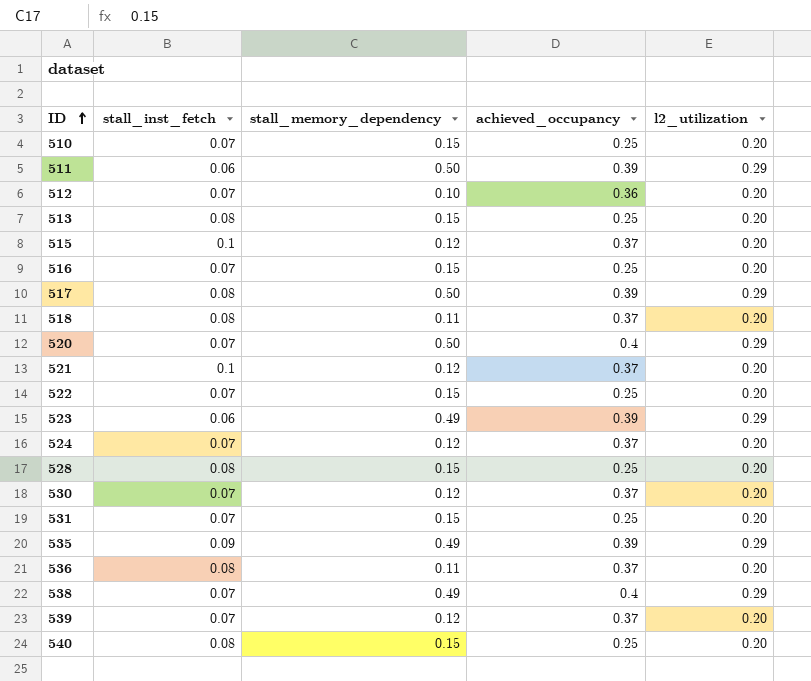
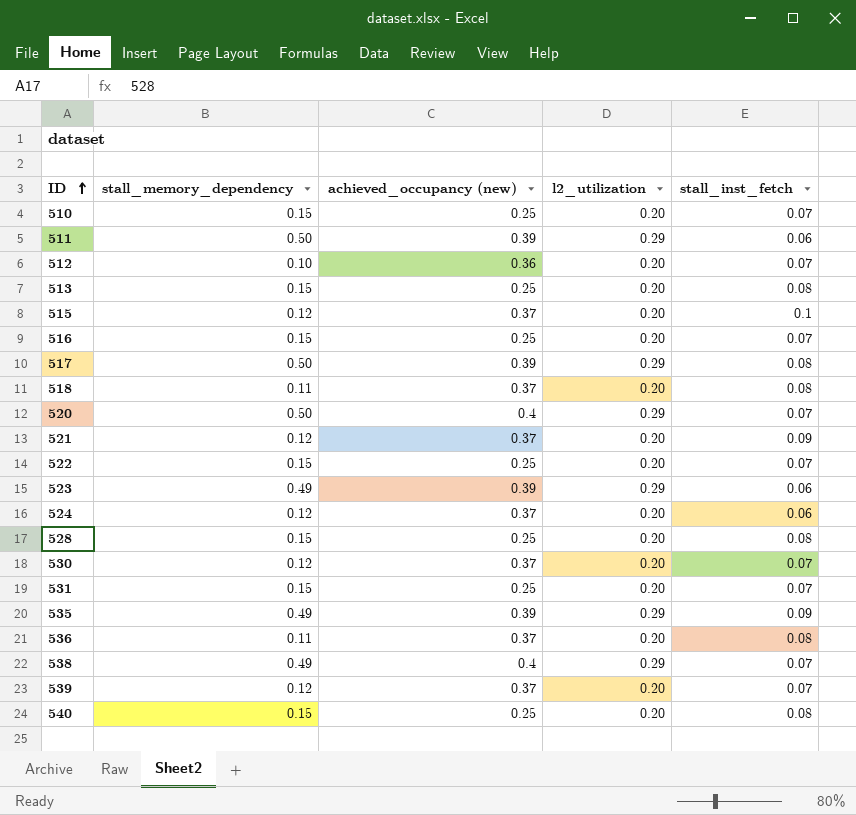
column name: achieved_occupancy -> achieved_occupancy (new)
column stall_inst_fetch | position: 2 -> 5
521 | stall_inst_fetch: 0.1 -> 0.09
524 | stall_inst_fetch: 0.07 -> 0.06

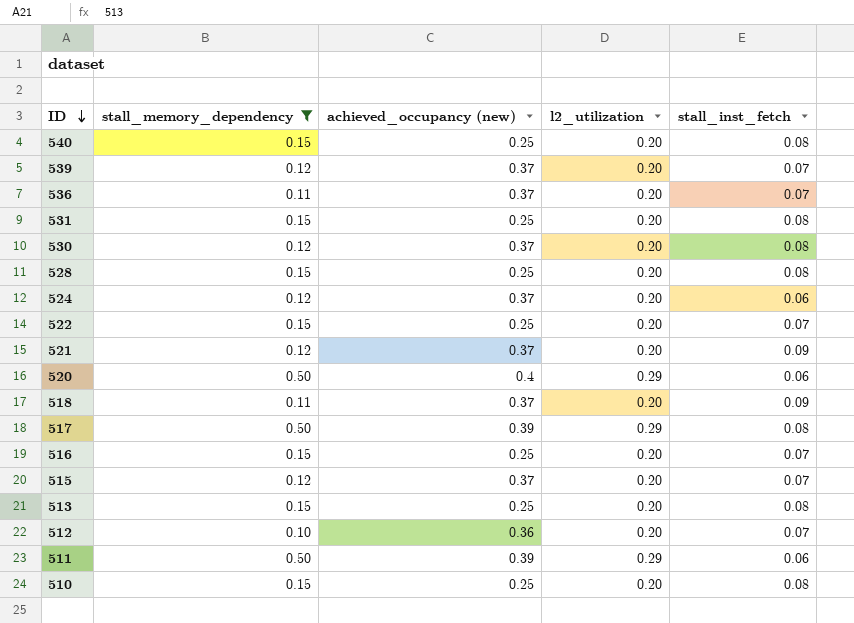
filter: none -> stall_memory_dependency != 0.49
row order: ID ascending -> ID descending
536 | stall_inst_fetch: 0.08 -> 0.07
531 | stall_inst_fetch: 0.07 -> 0.08
530 | stall_inst_fetch: 0.07 -> 0.08
520 | stall_inst_fetch: 0.07 -> 0.06
518 | stall_inst_fetch: 0.08 -> 0.09
515 | stall_inst_fetch: 0.1 -> 0.07
510 | stall_inst_fetch: 0.07 -> 0.08

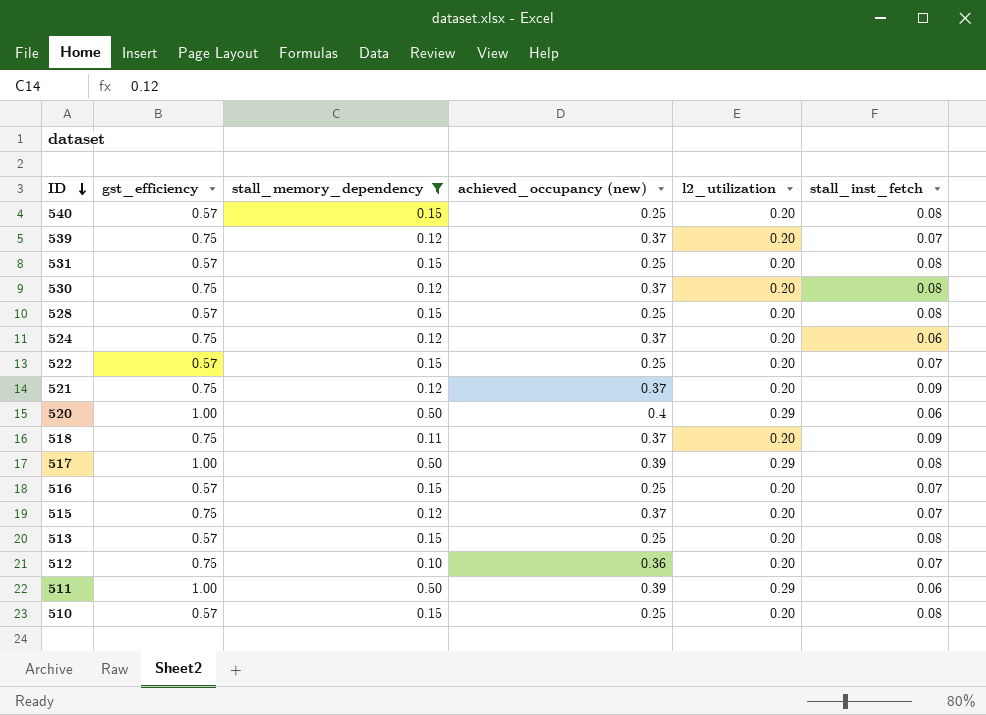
column gst_efficiency | position: none -> 2
row 536: 0.11 | 0.37 | 0.20 | 0.07 -> none

